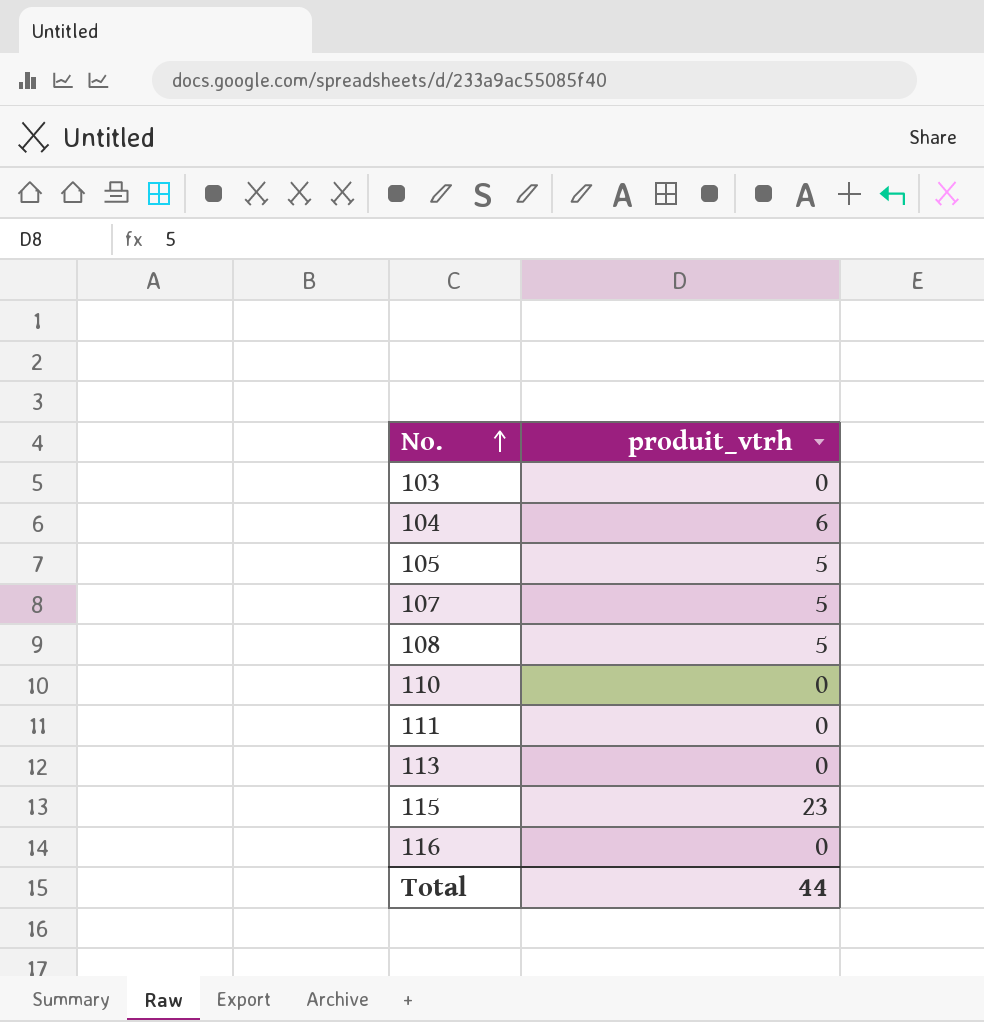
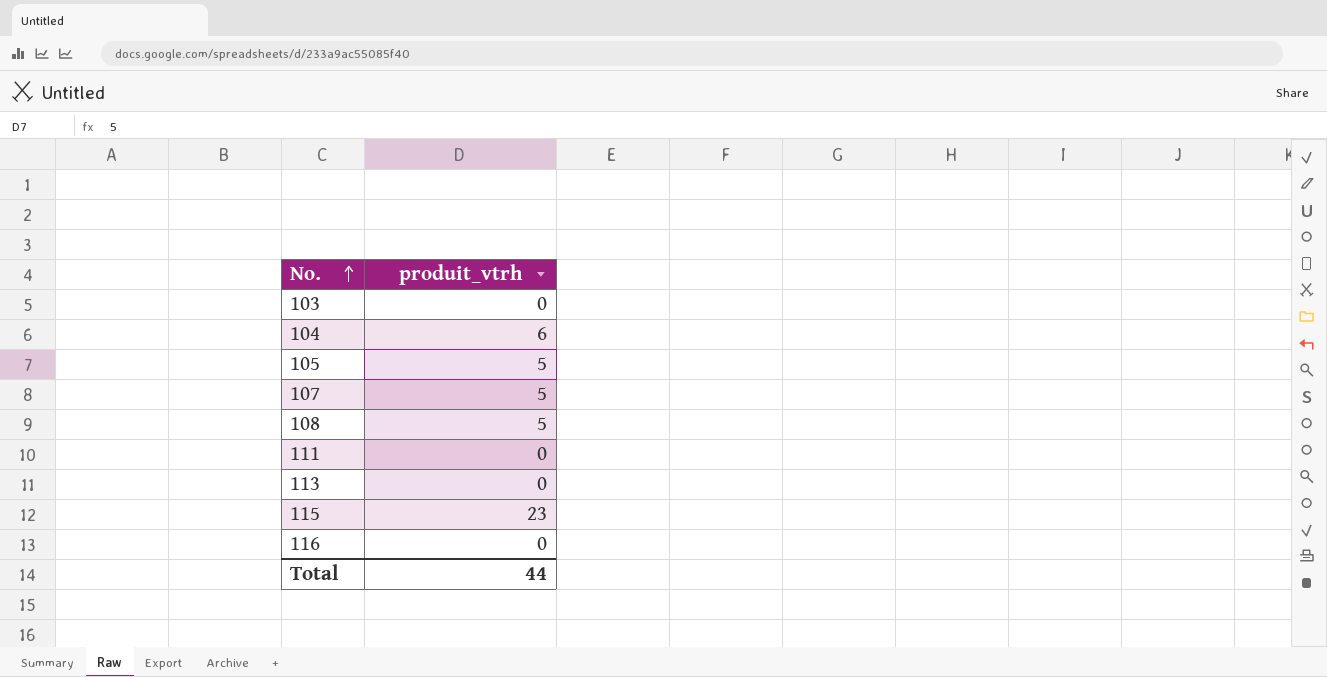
row 110: 0 -> none

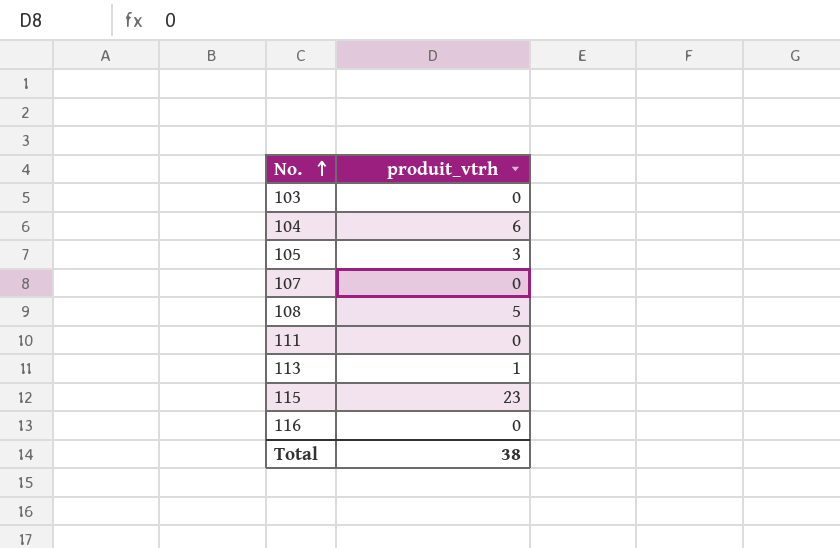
105 | produit_vtrh: 5 -> 3
107 | produit_vtrh: 5 -> 0
113 | produit_vtrh: 0 -> 1
Total | produit_vtrh: 44 -> 38

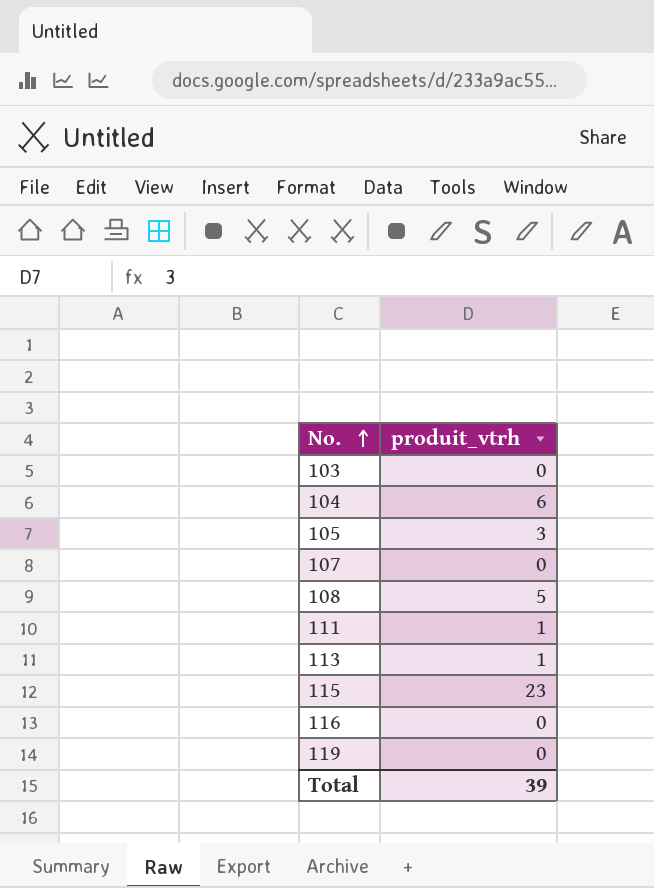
111 | produit_vtrh: 0 -> 1
row 119: none -> 0
Total | produit_vtrh: 38 -> 39

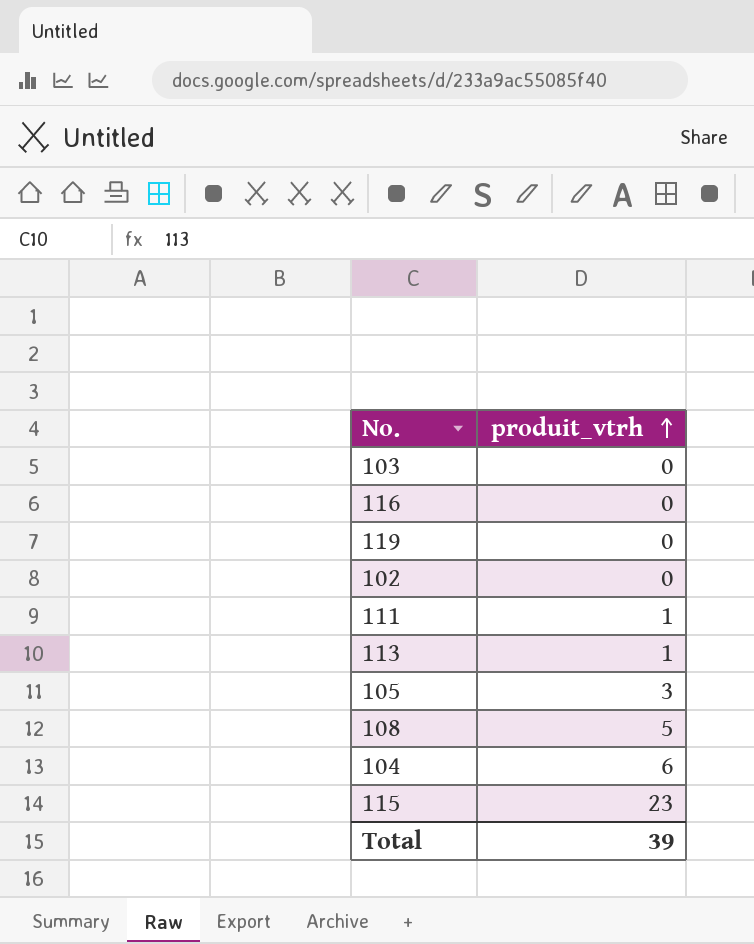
row order: No. ascending -> produit_vtrh ascending
row 107: 0 -> none
row 102: none -> 0

